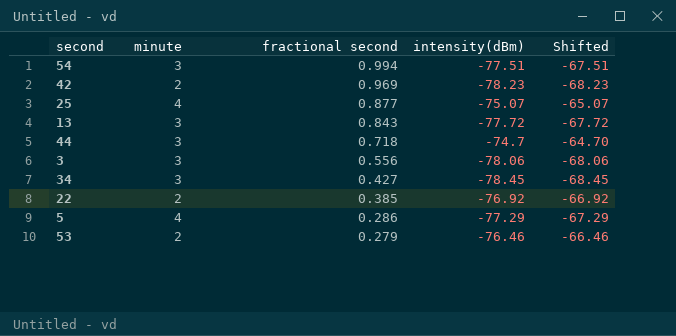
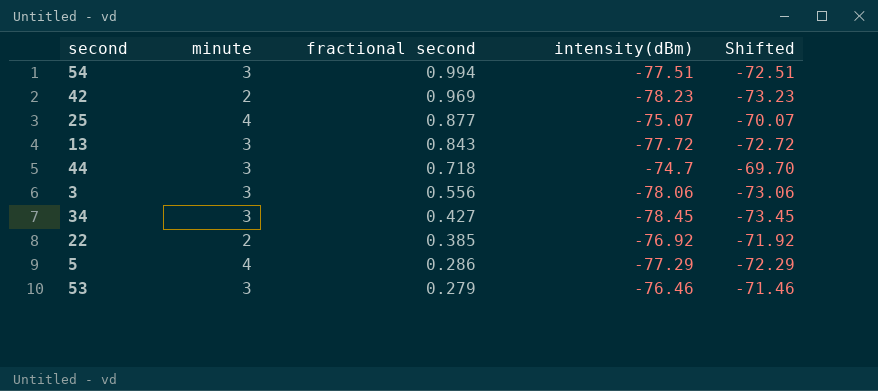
column Shifted | formula: [intensity(dBm)] + 10 -> [intensity(dBm)] + 5
53 | minute: 2 -> 3

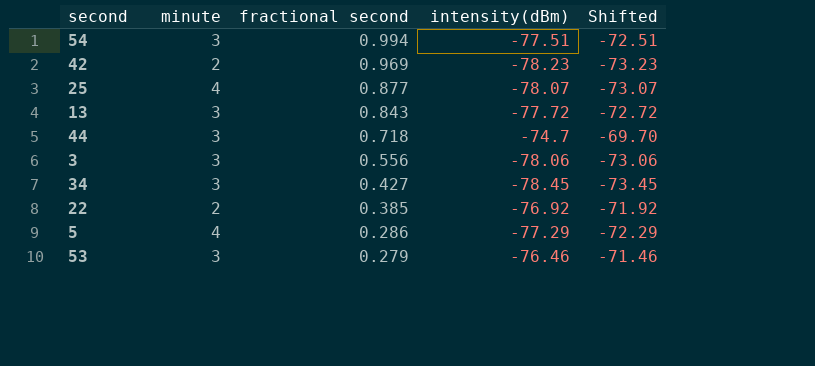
25 | intensity(dBm): -75.07 -> -78.07
25 | Shifted: -70.07 -> -73.07

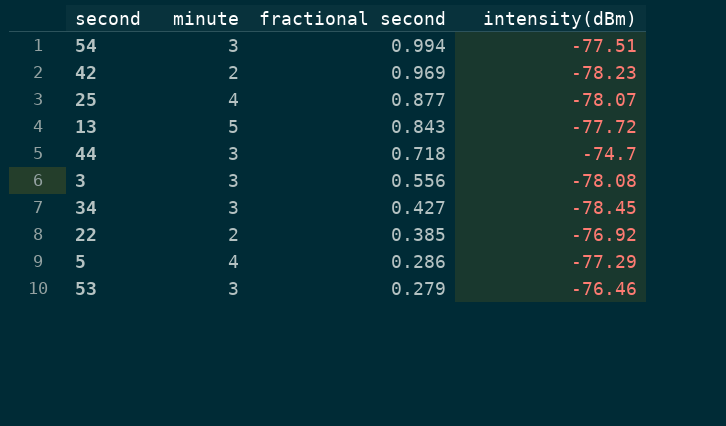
column Shifted | formula: [intensity(dBm)] + 5 -> none
13 | minute: 3 -> 5
3 | intensity(dBm): -78.06 -> -78.08

